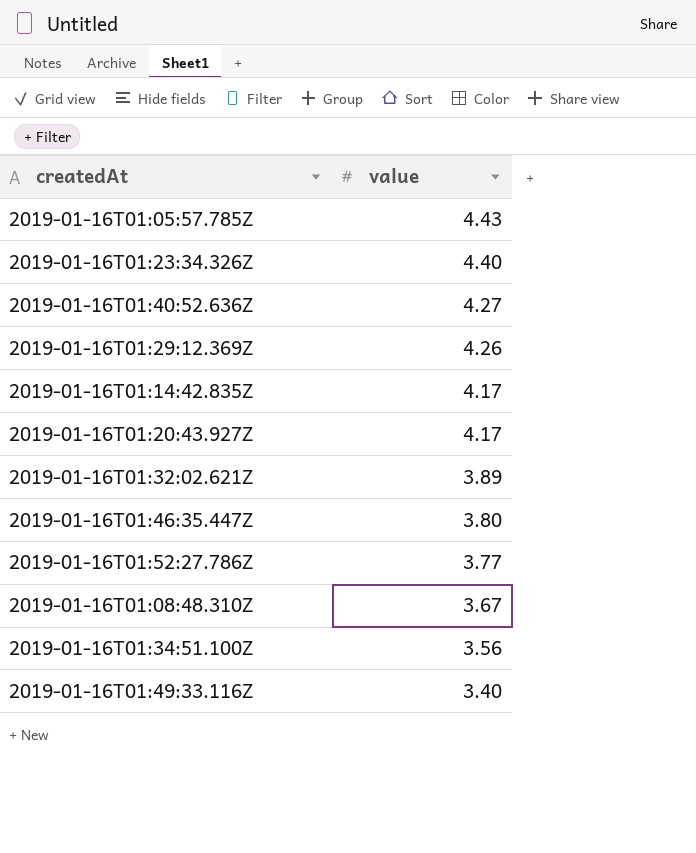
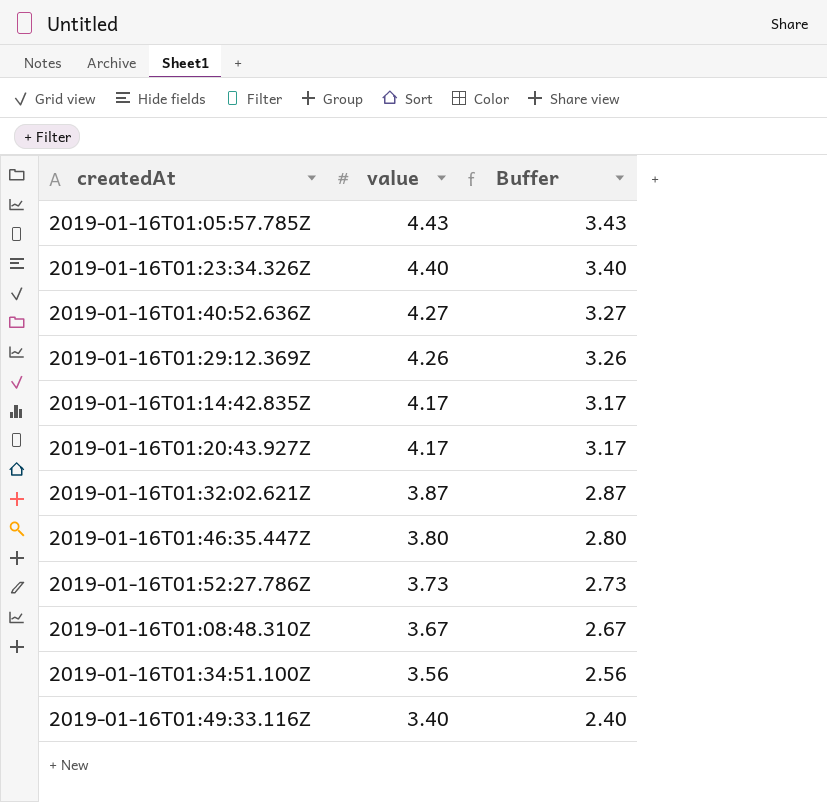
column Buffer | formula: none -> [value] - 1
2019-01-16T01:32:02.621Z | value: 3.89 -> 3.87
2019-01-16T01:52:27.786Z | value: 3.77 -> 3.73

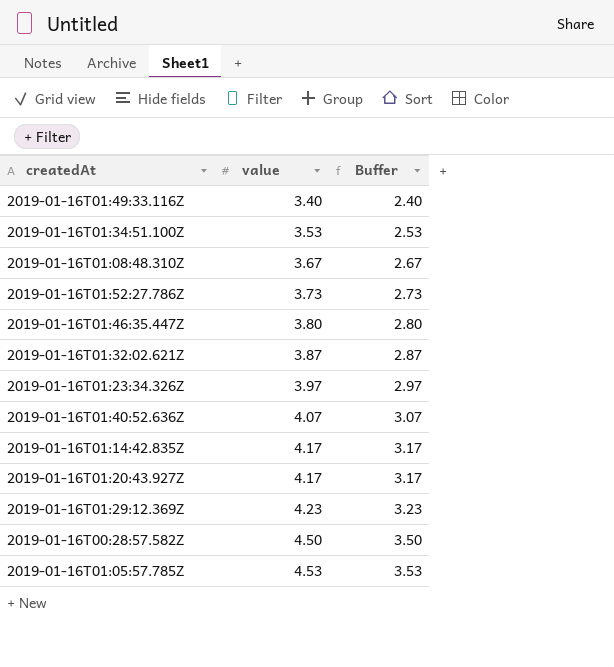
row order: value descending -> value ascending
2019-01-16T01:34:51.100Z | value: 3.56 -> 3.53
2019-01-16T01:34:51.100Z | Buffer: 2.56 -> 2.53
2019-01-16T01:23:34.326Z | value: 4.40 -> 3.97
2019-01-16T01:23:34.326Z | Buffer: 3.40 -> 2.97
2019-01-16T01:40:52.636Z | value: 4.27 -> 4.07
2019-01-16T01:40:52.636Z | Buffer: 3.27 -> 3.07
2019-01-16T01:29:12.369Z | value: 4.26 -> 4.23
2019-01-16T01:29:12.369Z | Buffer: 3.26 -> 3.23
row 2019-01-16T00:28:57.582Z: none -> 4.50 | 3.50
2019-01-16T01:05:57.785Z | value: 4.43 -> 4.53
2019-01-16T01:05:57.785Z | Buffer: 3.43 -> 3.53

